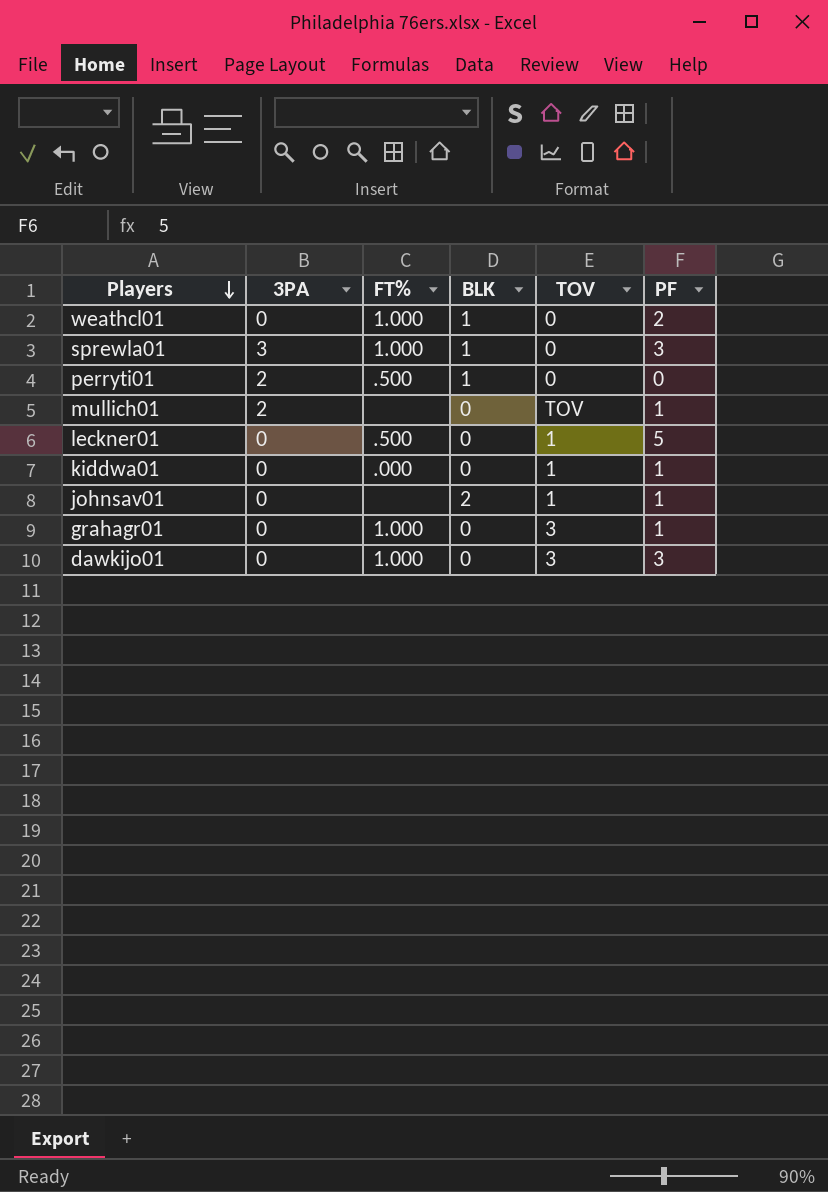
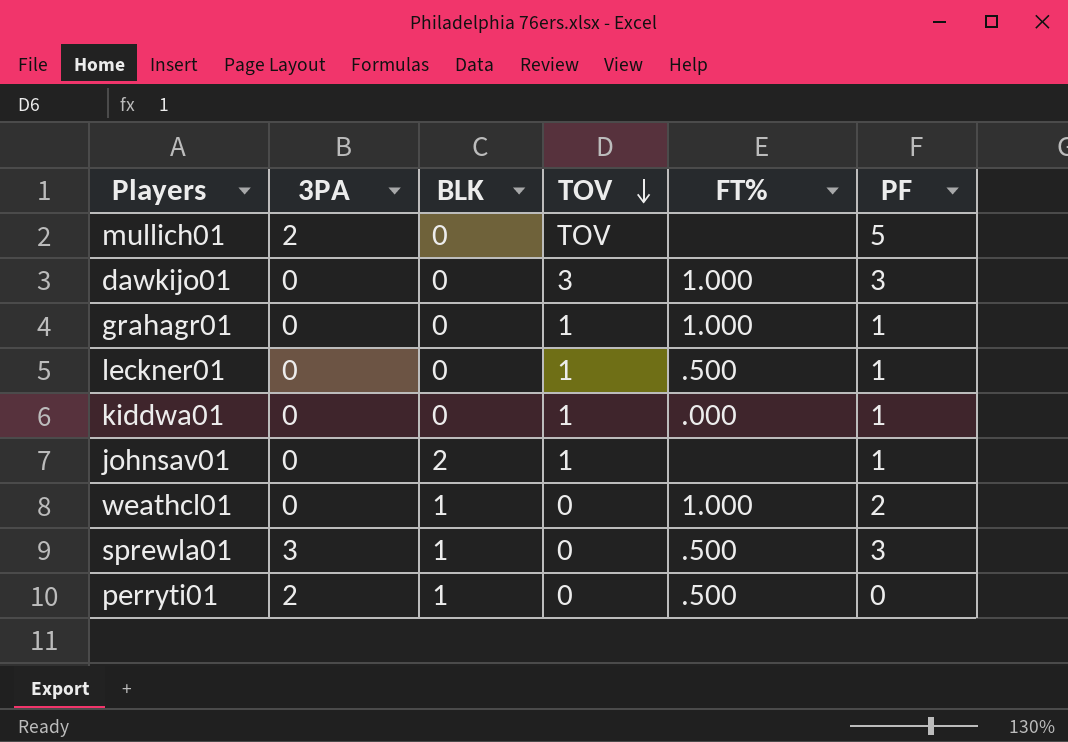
row order: Players descending -> TOV descending
column FT% | position: 3 -> 5
mullich01 | PF: 1 -> 5
grahagr01 | TOV: 3 -> 1
leckner01 | PF: 5 -> 1
sprewla01 | FT%: 1.000 -> .500

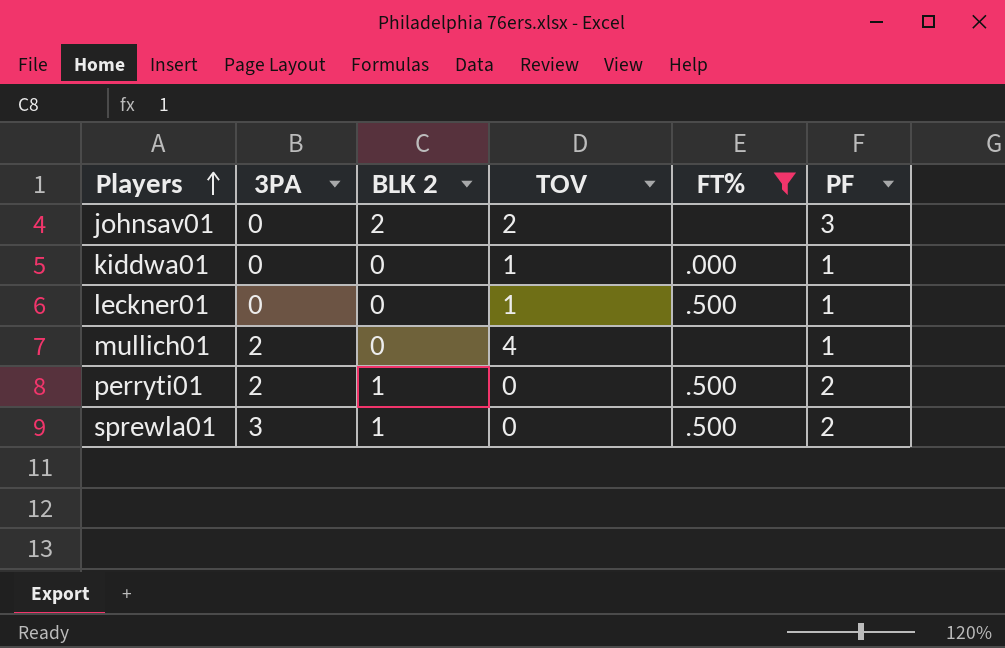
filter: none -> FT% != 1.000
row order: TOV descending -> Players ascending
column name: BLK -> BLK 2
johnsav01 | TOV: 1 -> 2
johnsav01 | PF: 1 -> 3
mullich01 | TOV: TOV -> 4
mullich01 | PF: 5 -> 1
perryti01 | PF: 0 -> 2
sprewla01 | PF: 3 -> 2

